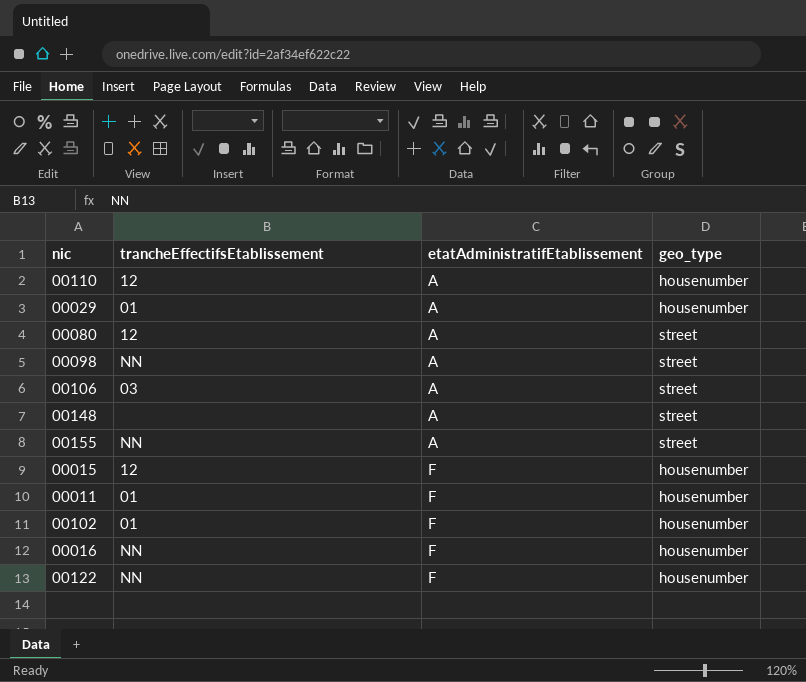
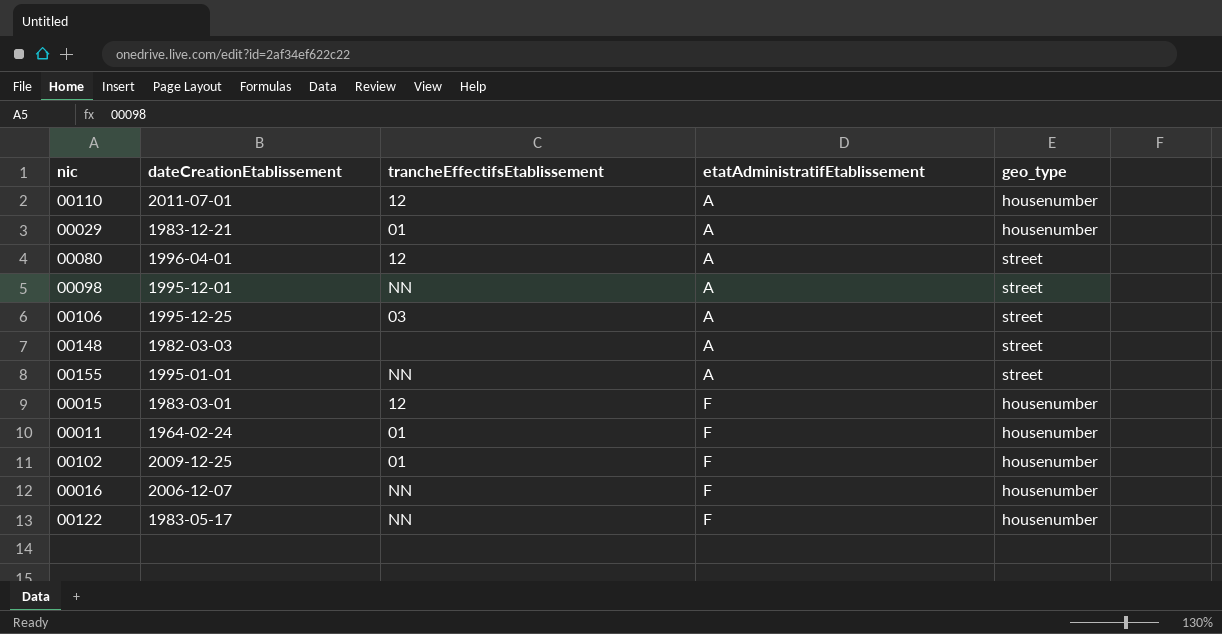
column dateCreationEtablissement | position: none -> 2

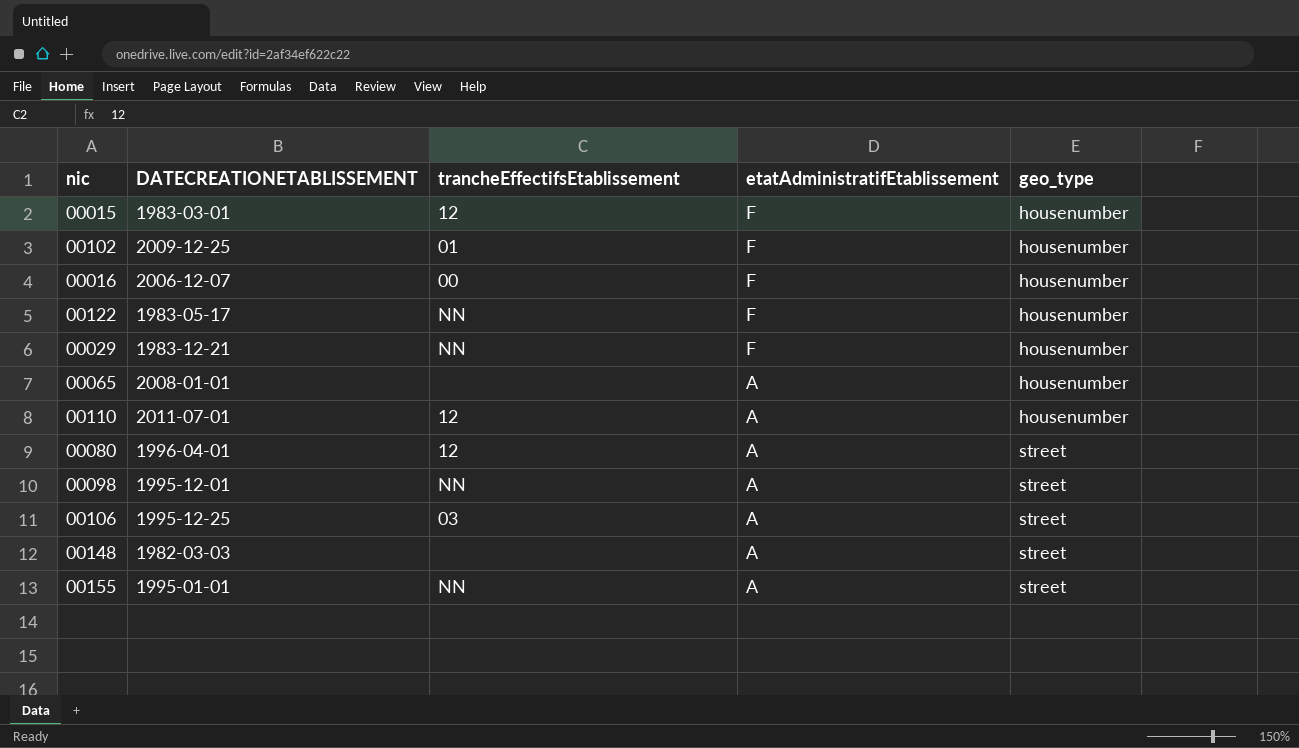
row order: etatAdministratifEtablissement ascending -> etatAdministratifEtablissement descending
column name: dateCreationEtablissement -> DATECREATIONETABLISSEMENT
row 00011: 1964-02-24 | 01 | F | housenumber -> none
00016 | trancheEffectifsEtablissement: NN -> 00
00029 | trancheEffectifsEtablissement: 01 -> NN
00029 | etatAdministratifEtablissement: A -> F
row 00065: none -> 2008-01-01 | none | A | housenumber

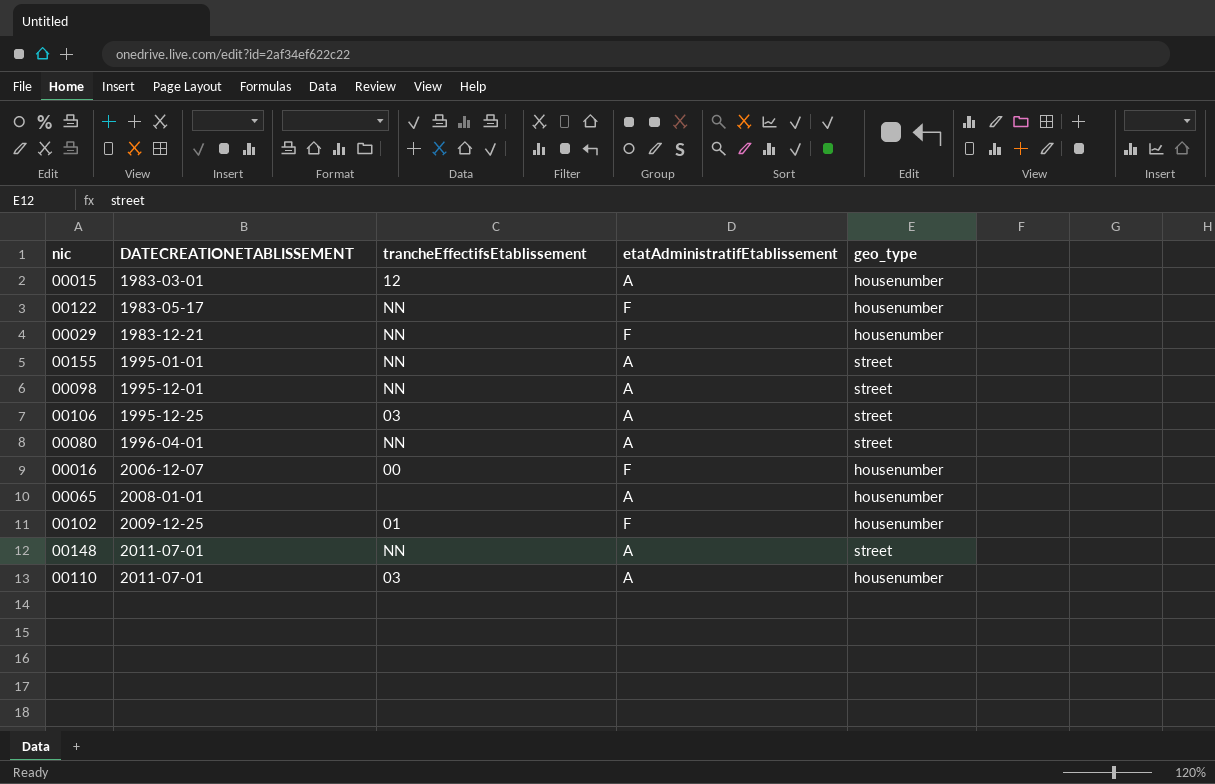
row order: etatAdministratifEtablissement descending -> DATECREATIONETABLISSEMENT ascending
00015 | etatAdministratifEtablissement: F -> A
00080 | trancheEffectifsEtablissement: 12 -> NN
00148 | DATECREATIONETABLISSEMENT: 1982-03-03 -> 2011-07-01
00148 | trancheEffectifsEtablissement: none -> NN
00110 | trancheEffectifsEtablissement: 12 -> 03

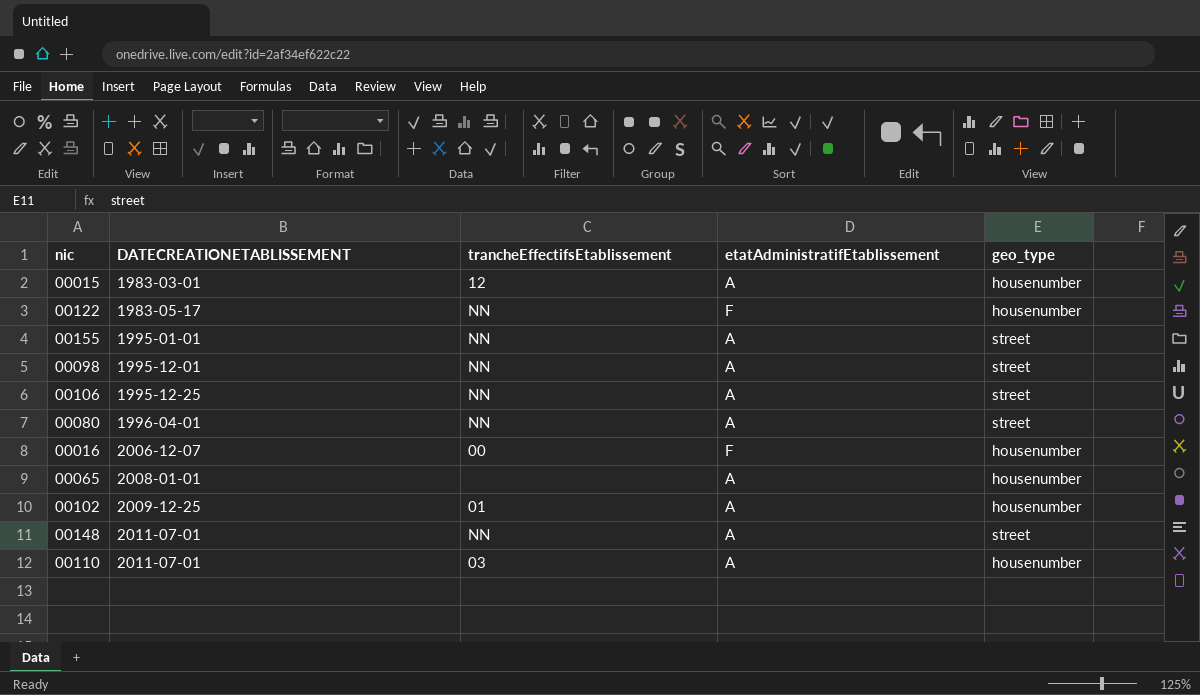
row 00029: 1983-12-21 | NN | F | housenumber -> none
00106 | trancheEffectifsEtablissement: 03 -> NN
00102 | etatAdministratifEtablissement: F -> A

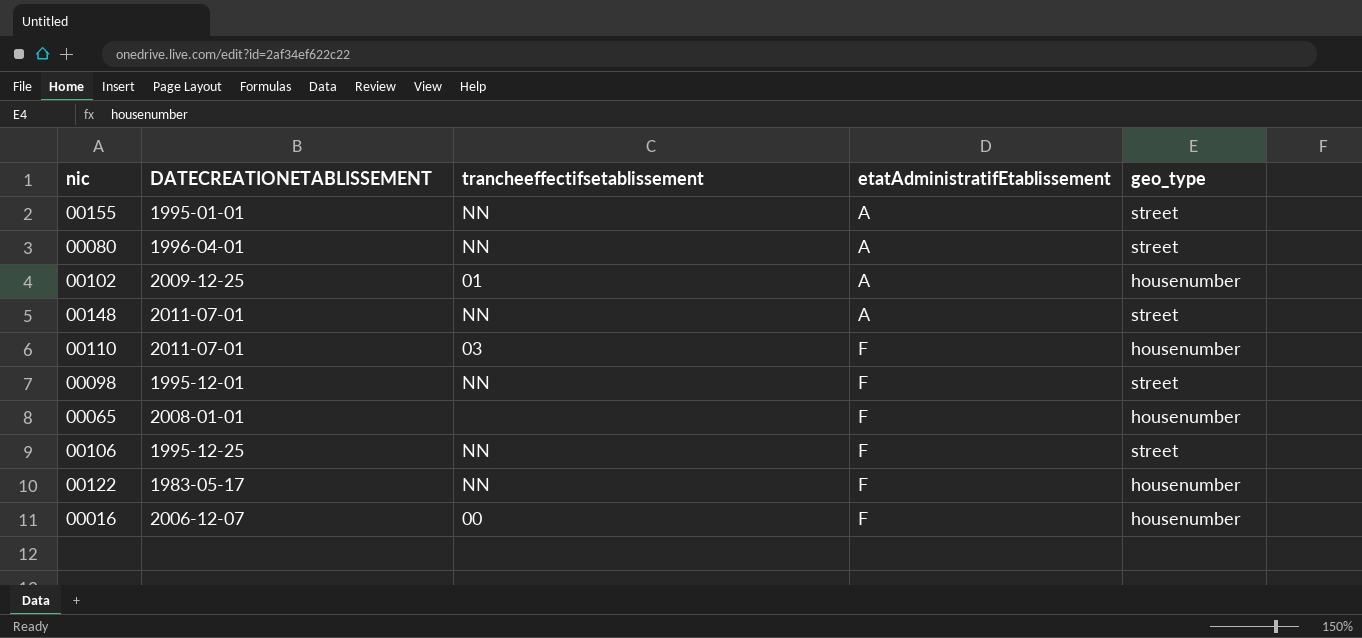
row order: DATECREATIONETABLISSEMENT ascending -> etatAdministratifEtablissement ascending
column name: trancheEffectifsEtablissement -> trancheeffectifsetablissement
row 00015: 1983-03-01 | 12 | A | housenumber -> none
00110 | etatAdministratifEtablissement: A -> F
00098 | etatAdministratifEtablissement: A -> F
00065 | etatAdministratifEtablissement: A -> F
00106 | etatAdministratifEtablissement: A -> F

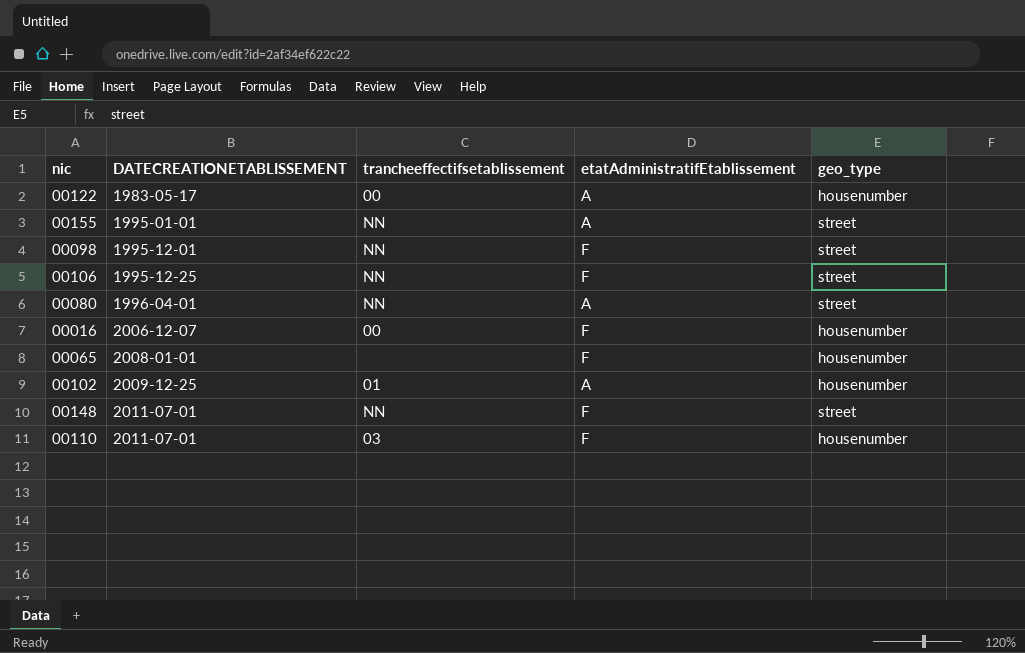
row order: etatAdministratifEtablissement ascending -> DATECREATIONETABLISSEMENT ascending
00122 | trancheeffectifsetablissement: NN -> 00
00122 | etatAdministratifEtablissement: F -> A
00148 | etatAdministratifEtablissement: A -> F

